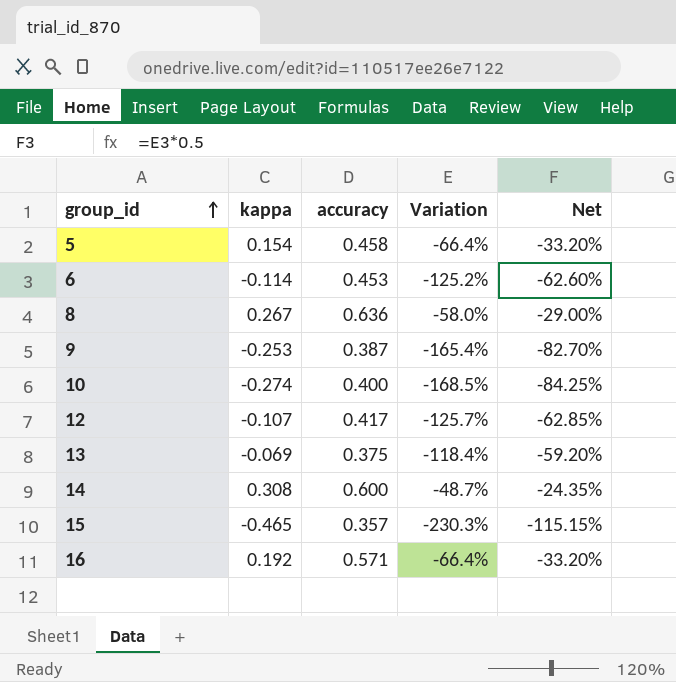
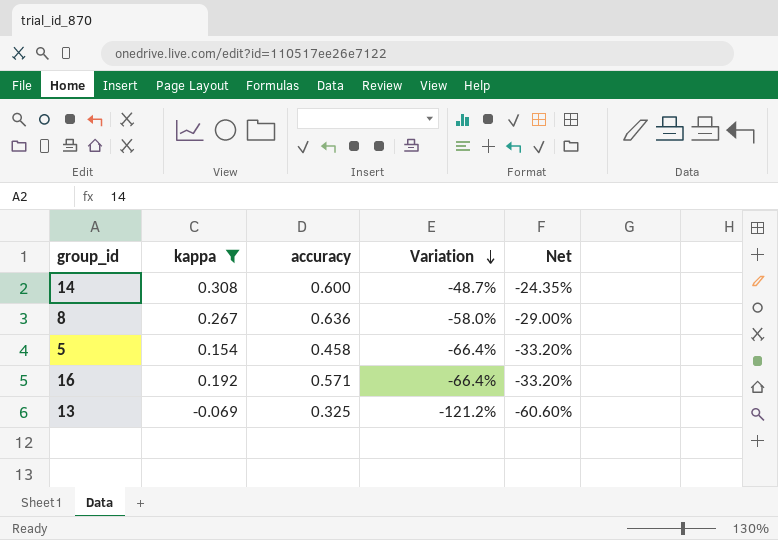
filter: none -> kappa >= -0.069
row order: group_id ascending -> Variation descending
13 | accuracy: 0.375 -> 0.325
13 | Variation: -118.4% -> -121.2%
13 | Net: -59.20% -> -60.60%

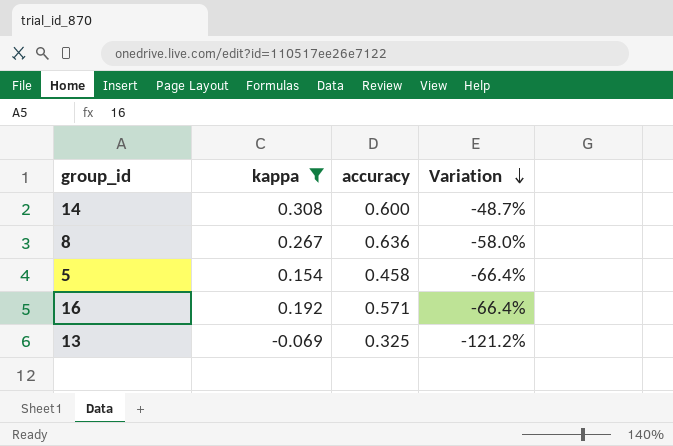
column Net | formula: [Variation] * 0.5 -> none

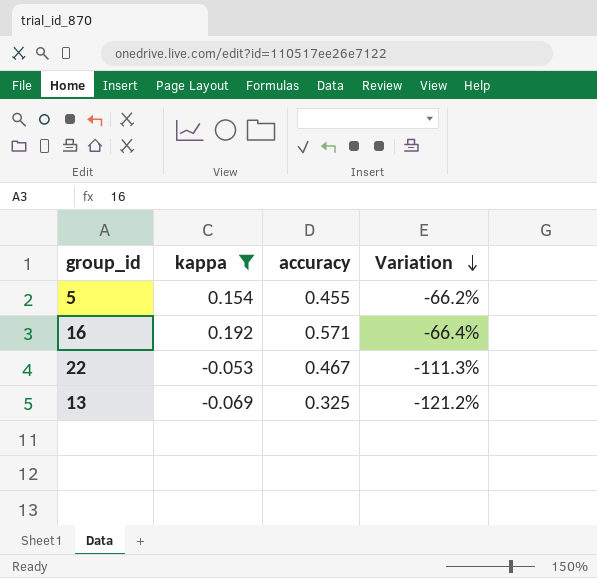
row 14: 0.308 | 0.600 | -48.7% -> none
row 8: 0.267 | 0.636 | -58.0% -> none
5 | accuracy: 0.458 -> 0.455
5 | Variation: -66.4% -> -66.2%
row 22: none -> -0.053 | 0.467 | -111.3%

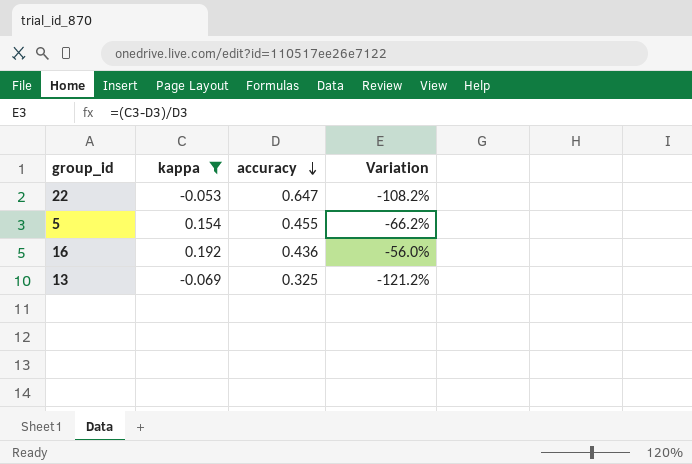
row order: Variation descending -> accuracy descending
22 | accuracy: 0.467 -> 0.647
22 | Variation: -111.3% -> -108.2%
16 | accuracy: 0.571 -> 0.436
16 | Variation: -66.4% -> -56.0%

